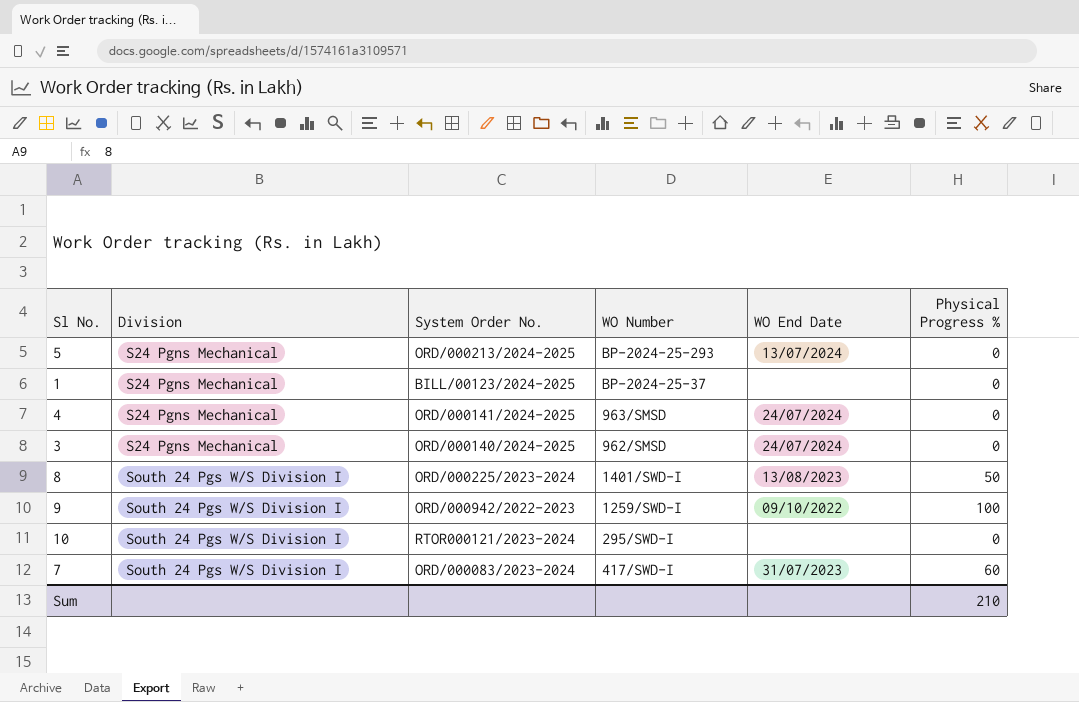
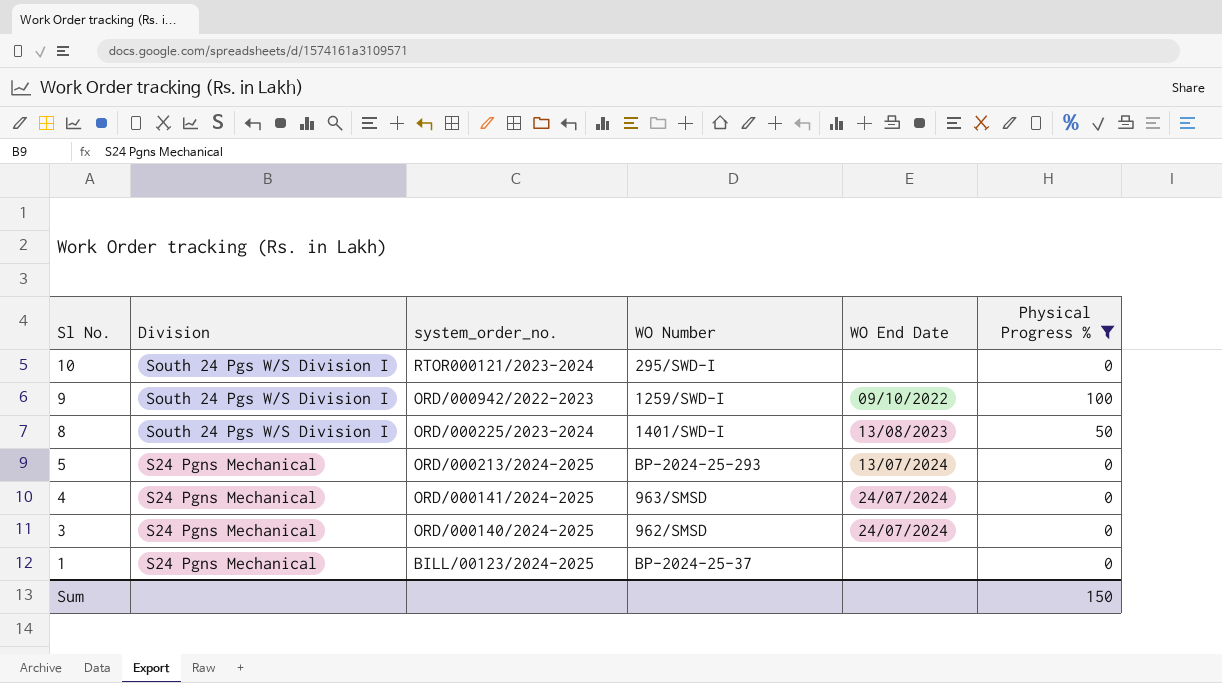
filter: none -> Physical Progress % != 60
row order: Division ascending -> Sl No. descending
column name: System Order No. -> system_order_no.
Sum | Physical Progress %: 210 -> 150

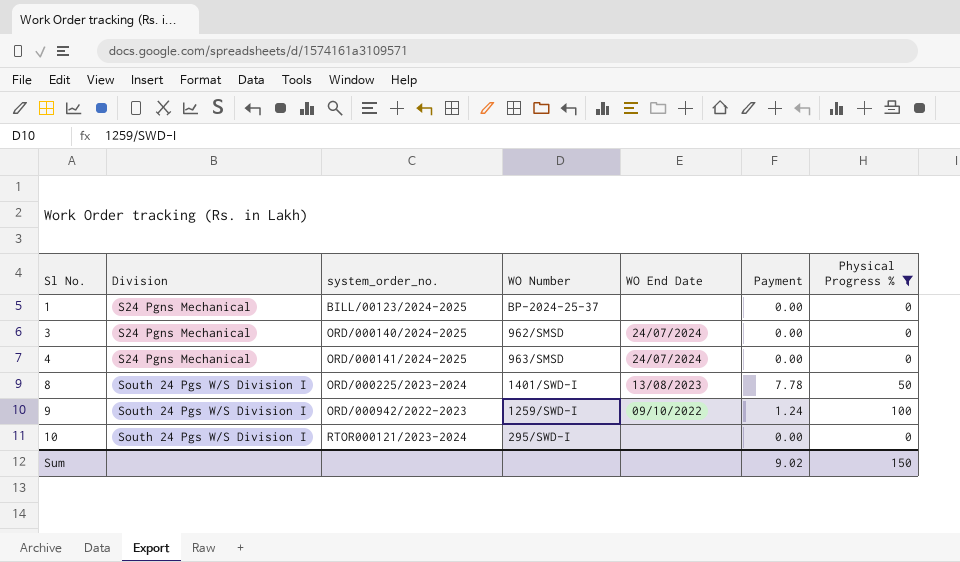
row order: Sl No. descending -> Sl No. ascending
column Payment | position: none -> 6
row 5: S24 Pgns Mechanical | ORD/000213/2024-2025 | BP-2024-25-293 | 13/07/2024 | 0 -> none

